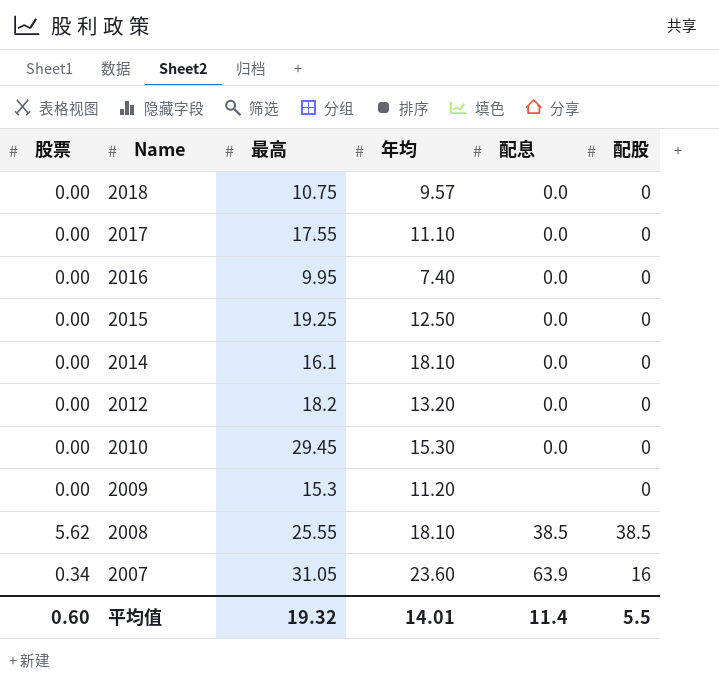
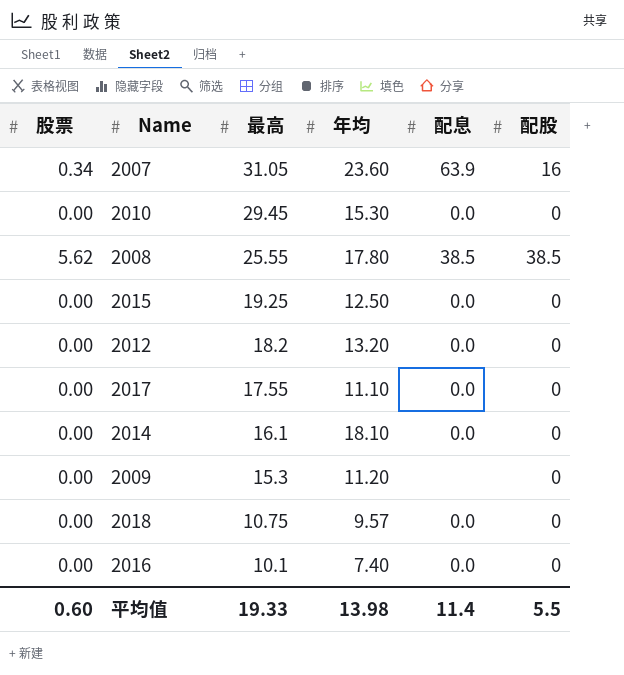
row order: Name descending -> 最高 descending
2008 | 年均: 18.10 -> 17.80
2016 | 最高: 9.95 -> 10.1
平均值 | 最高: 19.32 -> 19.33
平均值 | 年均: 14.01 -> 13.98

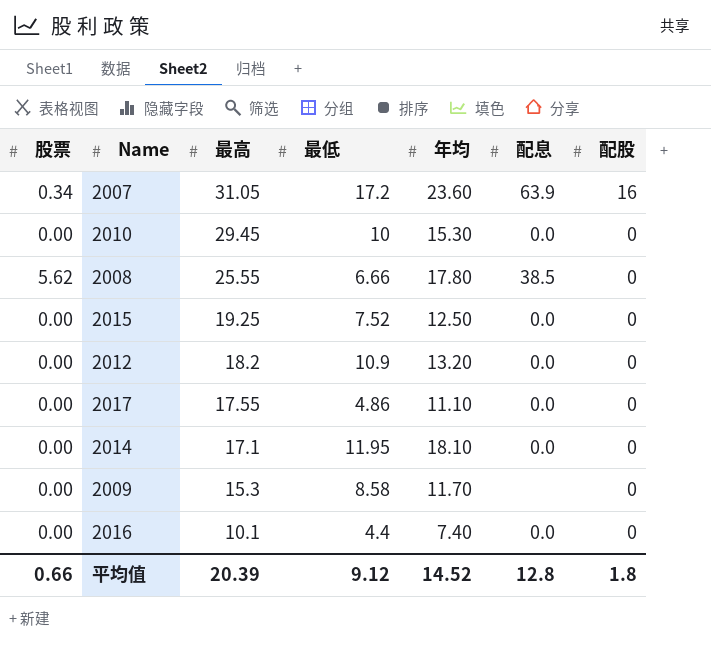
column 最低 | position: none -> 4
row 2018: 0.00 | 10.75 | 9.57 | 0.0 | 0 -> none
2008 | 配股: 38.5 -> 0
2014 | 最高: 16.1 -> 17.1
2009 | 年均: 11.20 -> 11.70
平均值 | 股票: 0.60 -> 0.66
平均值 | 最高: 19.33 -> 20.39
平均值 | 年均: 13.98 -> 14.52
平均值 | 配息: 11.4 -> 12.8
平均值 | 配股: 5.5 -> 1.8

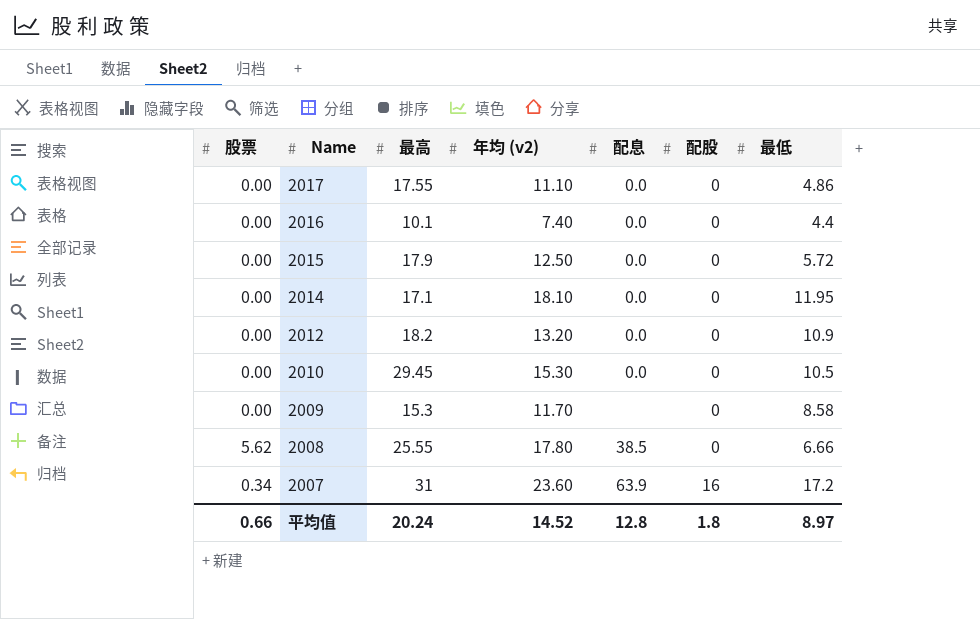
row order: 最高 descending -> Name descending
column name: 年均 -> 年均 (v2)
column 最低 | position: 4 -> 7
2015 | 最高: 19.25 -> 17.9
2015 | 最低: 7.52 -> 5.72
2010 | 最低: 10 -> 10.5
2007 | 最高: 31.05 -> 31
平均值 | 最高: 20.39 -> 20.24
平均值 | 最低: 9.12 -> 8.97

